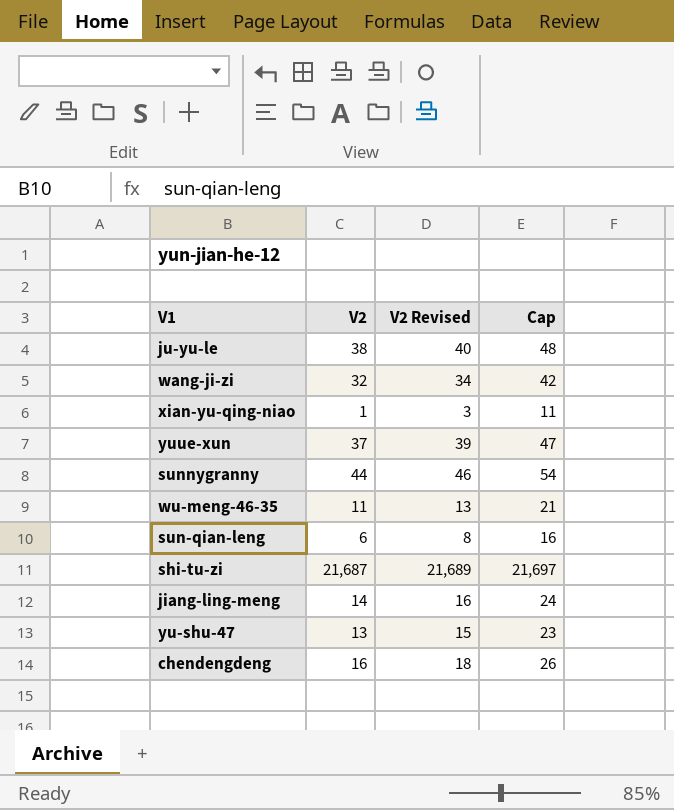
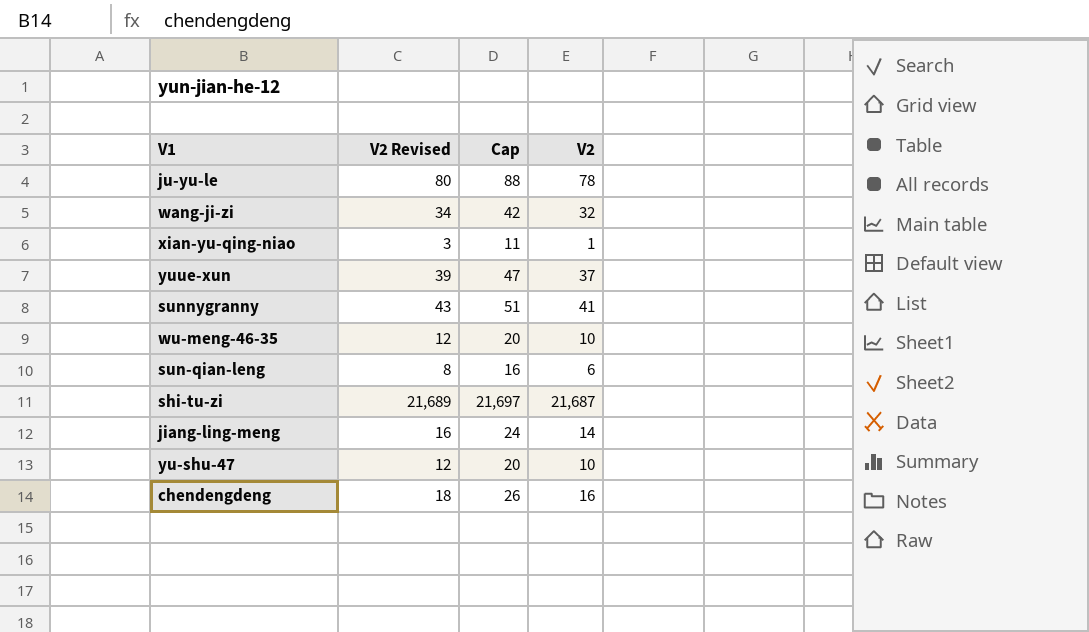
column V2 | position: 2 -> 4
ju-yu-le | V2 Revised: 40 -> 80
ju-yu-le | Cap: 48 -> 88
ju-yu-le | V2: 38 -> 78
sunnygranny | V2 Revised: 46 -> 43
sunnygranny | Cap: 54 -> 51
sunnygranny | V2: 44 -> 41
wu-meng-46-35 | V2 Revised: 13 -> 12
wu-meng-46-35 | Cap: 21 -> 20
wu-meng-46-35 | V2: 11 -> 10
yu-shu-47 | V2 Revised: 15 -> 12
yu-shu-47 | Cap: 23 -> 20
yu-shu-47 | V2: 13 -> 10

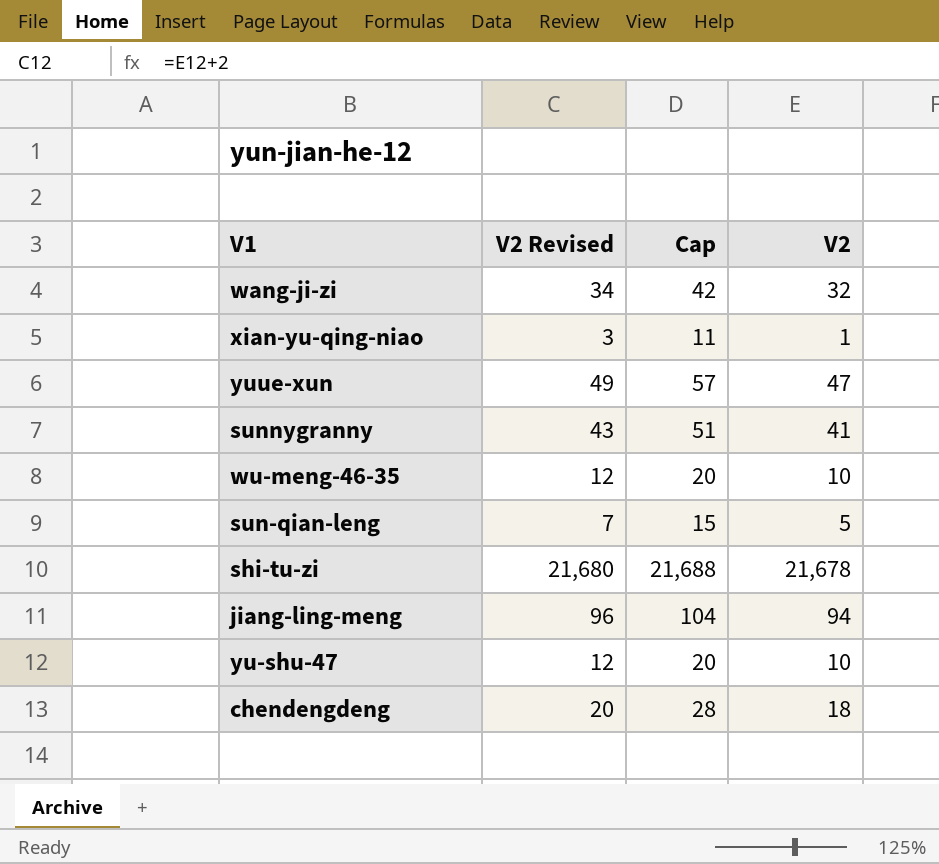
row ju-yu-le: 80 | 88 | 78 -> none
yuue-xun | V2 Revised: 39 -> 49
yuue-xun | Cap: 47 -> 57
yuue-xun | V2: 37 -> 47
sun-qian-leng | V2 Revised: 8 -> 7
sun-qian-leng | Cap: 16 -> 15
sun-qian-leng | V2: 6 -> 5
shi-tu-zi | V2 Revised: 21,689 -> 21,680
shi-tu-zi | Cap: 21,697 -> 21,688
shi-tu-zi | V2: 21,687 -> 21,678
jiang-ling-meng | V2 Revised: 16 -> 96
jiang-ling-meng | Cap: 24 -> 104
jiang-ling-meng | V2: 14 -> 94
chendengdeng | V2 Revised: 18 -> 20
chendengdeng | Cap: 26 -> 28
chendengdeng | V2: 16 -> 18

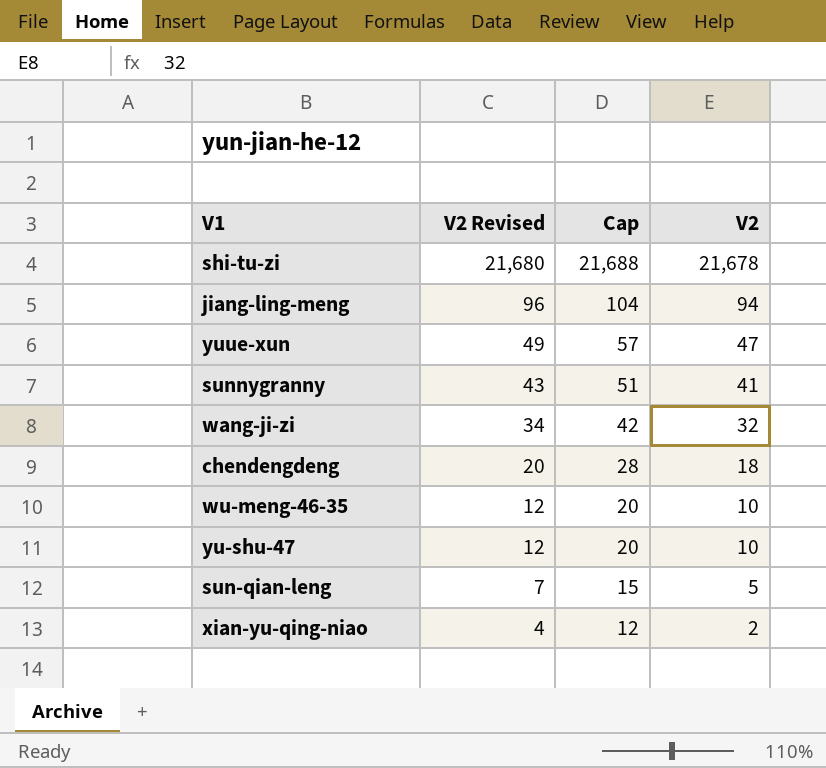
row order: none -> V2 Revised descending
xian-yu-qing-niao | V2 Revised: 3 -> 4
xian-yu-qing-niao | Cap: 11 -> 12
xian-yu-qing-niao | V2: 1 -> 2

